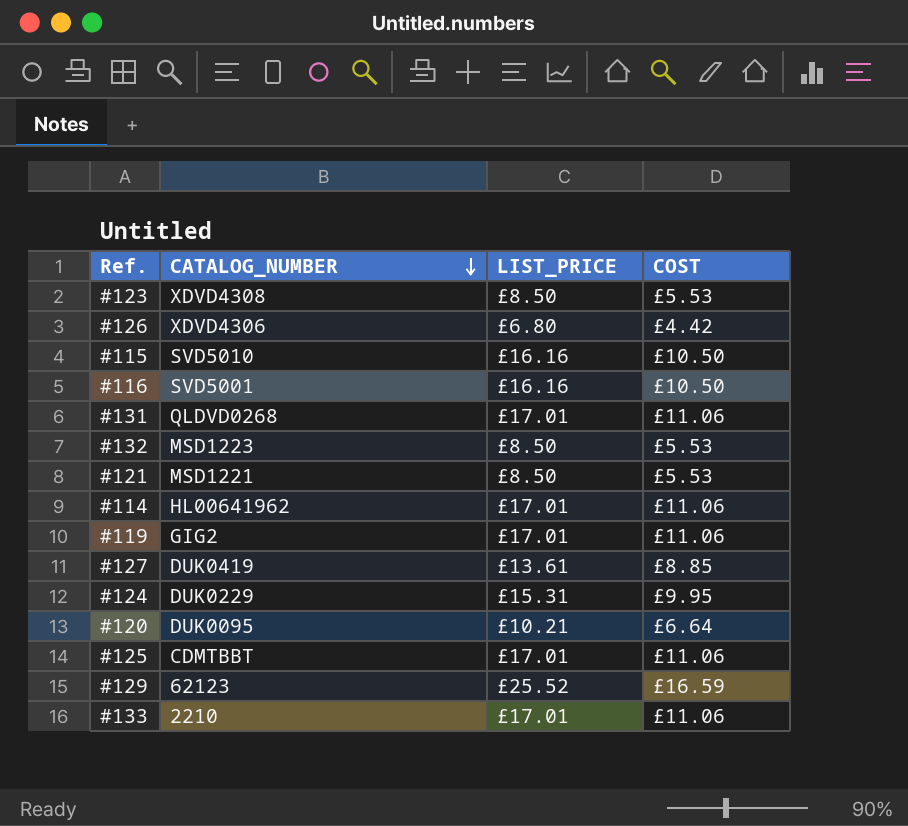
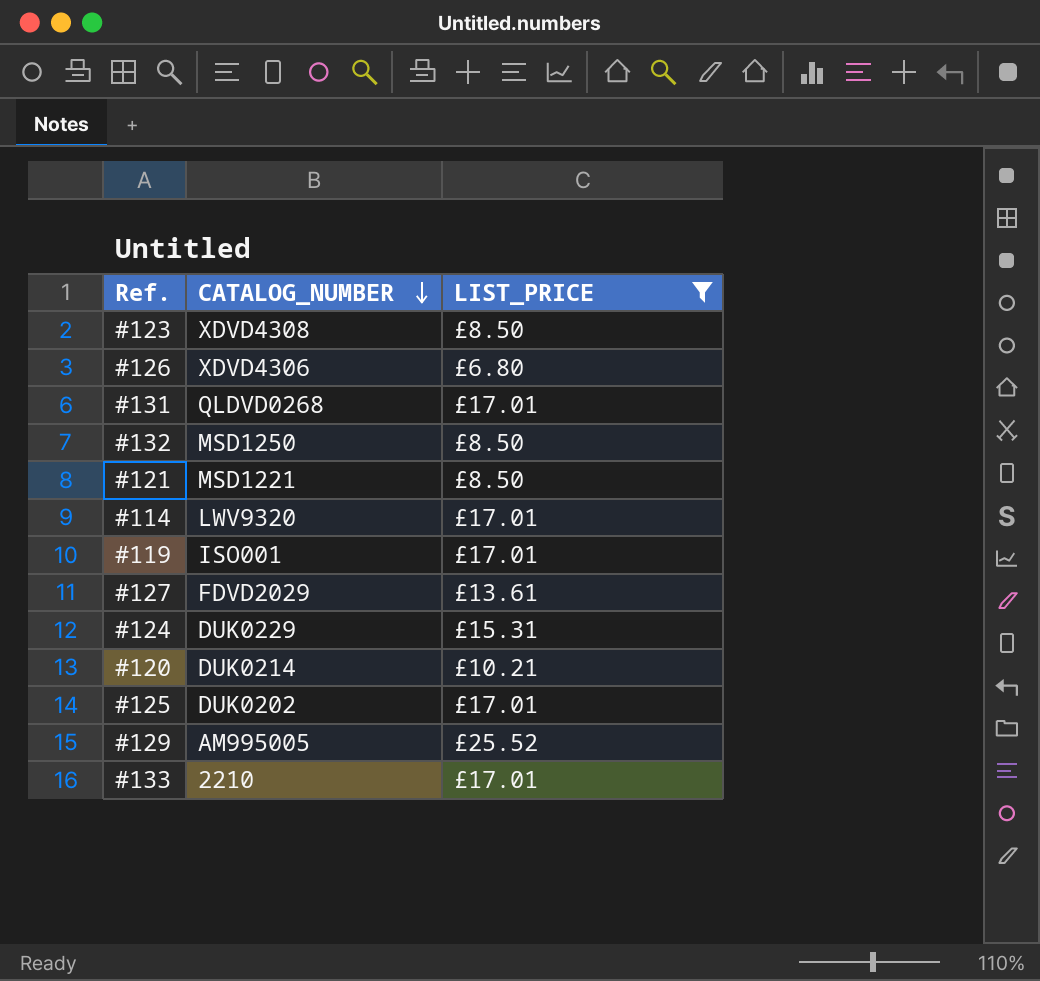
filter: none -> LIST_PRICE != £16.16
column COST | position: 4 -> none
#132 | CATALOG_NUMBER: MSD1223 -> MSD1250
#114 | CATALOG_NUMBER: HL00641962 -> LWV9320
#119 | CATALOG_NUMBER: GIG2 -> ISO001
#127 | CATALOG_NUMBER: DUK0419 -> FDVD2029
#120 | CATALOG_NUMBER: DUK0095 -> DUK0214
#125 | CATALOG_NUMBER: CDMTBBT -> DUK0202
#129 | CATALOG_NUMBER: 62123 -> AM995005

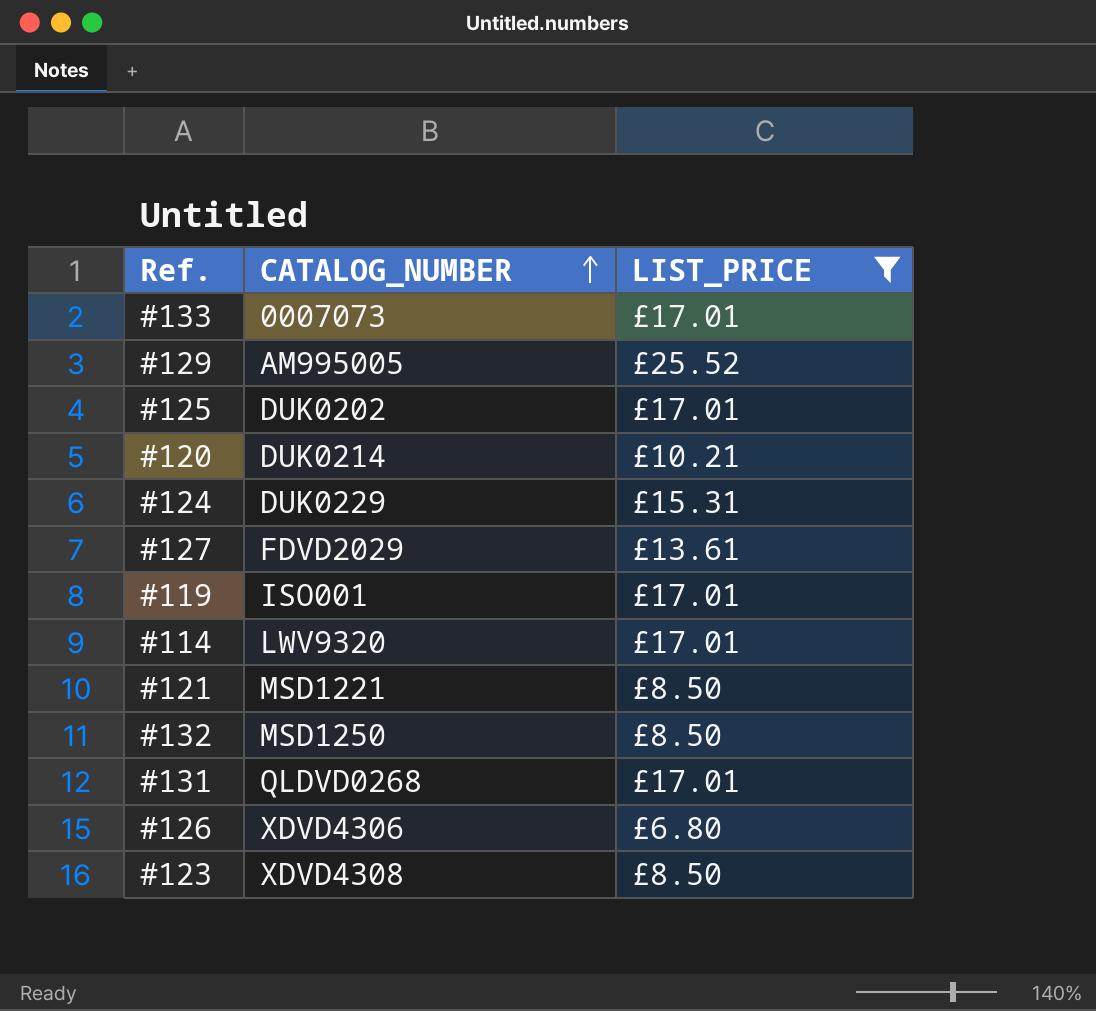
row order: CATALOG_NUMBER descending -> CATALOG_NUMBER ascending
#133 | CATALOG_NUMBER: 2210 -> 0007073

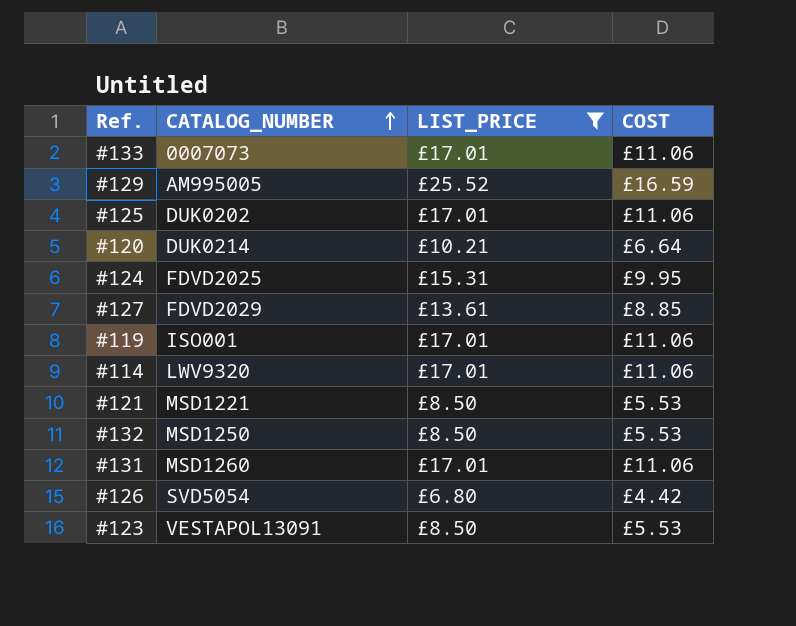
column COST | position: none -> 4
#124 | CATALOG_NUMBER: DUK0229 -> FDVD2025
#131 | CATALOG_NUMBER: QLDVD0268 -> MSD1260
#126 | CATALOG_NUMBER: XDVD4306 -> SVD5054
#123 | CATALOG_NUMBER: XDVD4308 -> VESTAPOL13091

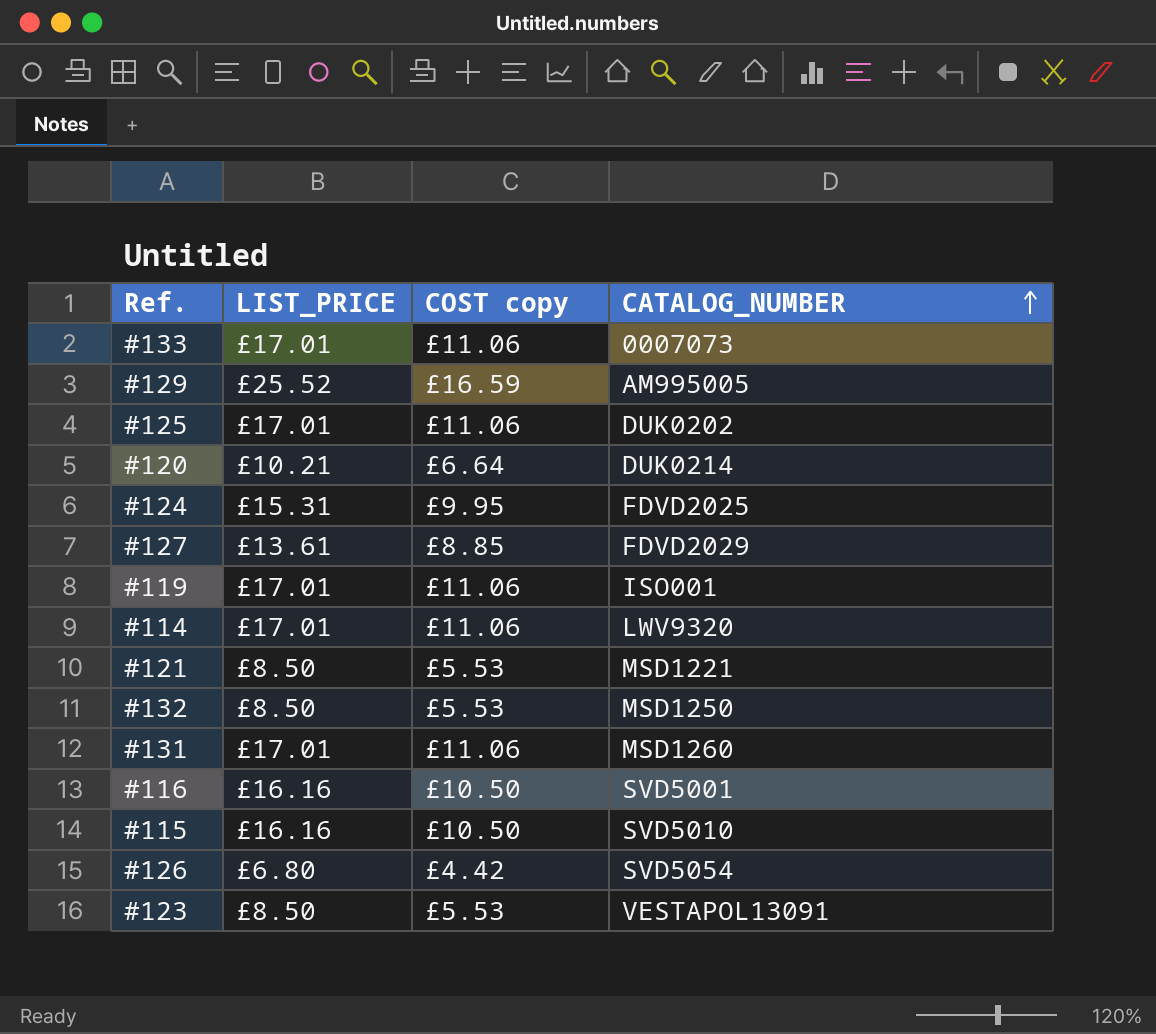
filter: LIST_PRICE != £16.16 -> none
column name: COST -> COST copy
column CATALOG_NUMBER | position: 2 -> 4

